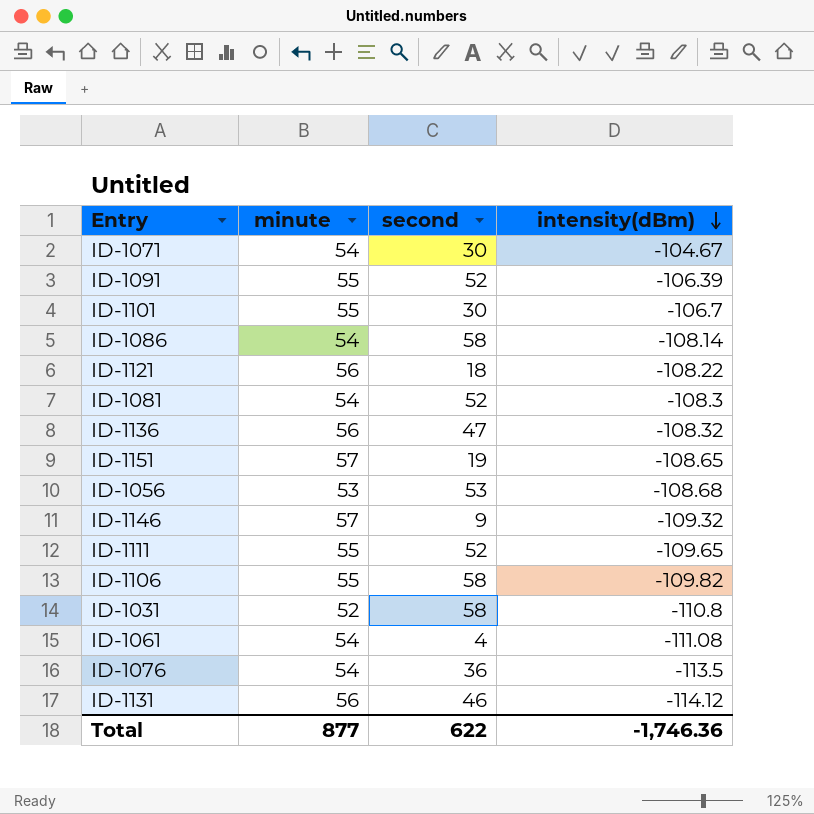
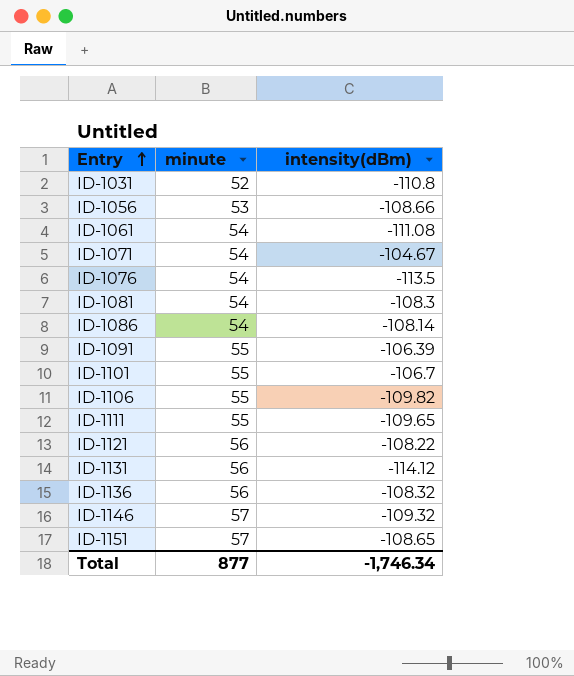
row order: intensity(dBm) descending -> Entry ascending
column second | position: 3 -> none
ID-1056 | intensity(dBm): -108.68 -> -108.66
Total | intensity(dBm): -1,746.36 -> -1,746.34

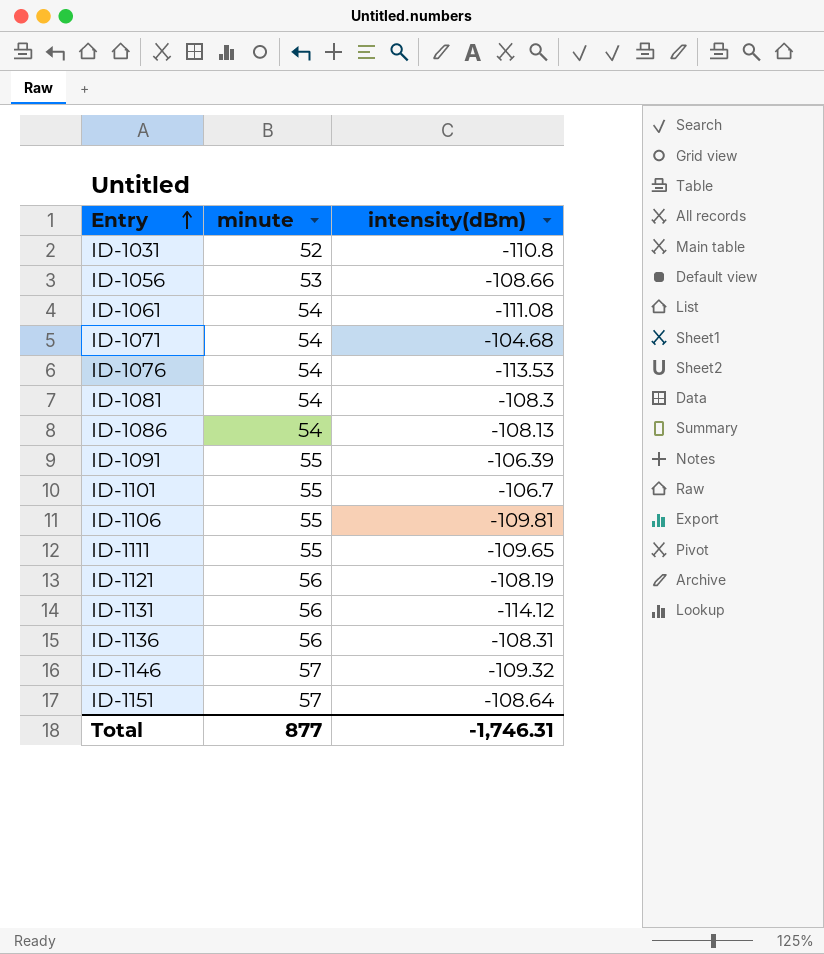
ID-1071 | intensity(dBm): -104.67 -> -104.68
ID-1076 | intensity(dBm): -113.5 -> -113.53
ID-1086 | intensity(dBm): -108.14 -> -108.13
ID-1106 | intensity(dBm): -109.82 -> -109.81
ID-1121 | intensity(dBm): -108.22 -> -108.19
ID-1136 | intensity(dBm): -108.32 -> -108.31
ID-1151 | intensity(dBm): -108.65 -> -108.64
Total | intensity(dBm): -1,746.34 -> -1,746.31

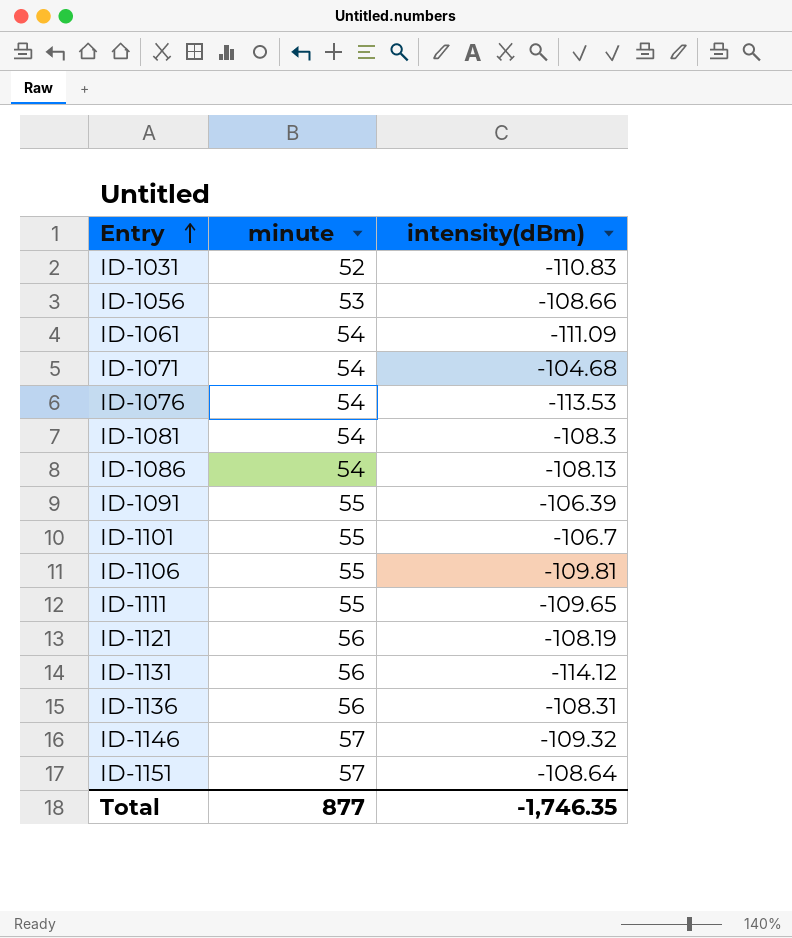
ID-1031 | intensity(dBm): -110.8 -> -110.83
ID-1061 | intensity(dBm): -111.08 -> -111.09
Total | intensity(dBm): -1,746.31 -> -1,746.35

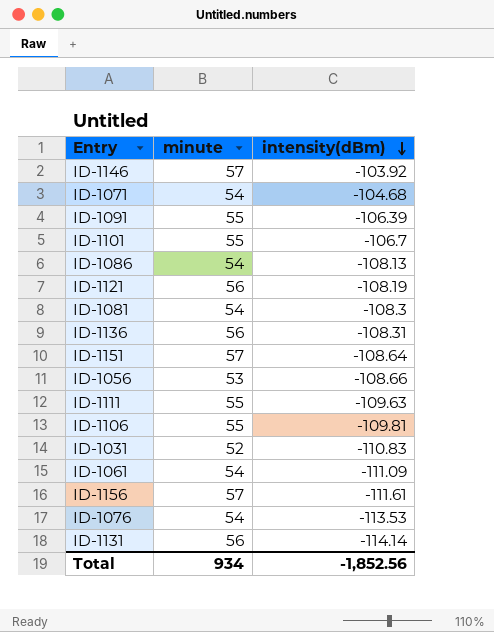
row order: Entry ascending -> intensity(dBm) descending
ID-1146 | intensity(dBm): -109.32 -> -103.92
ID-1111 | intensity(dBm): -109.65 -> -109.63
row ID-1156: none -> 57 | -111.61
ID-1131 | intensity(dBm): -114.12 -> -114.14
Total | minute: 877 -> 934
Total | intensity(dBm): -1,746.35 -> -1,852.56

